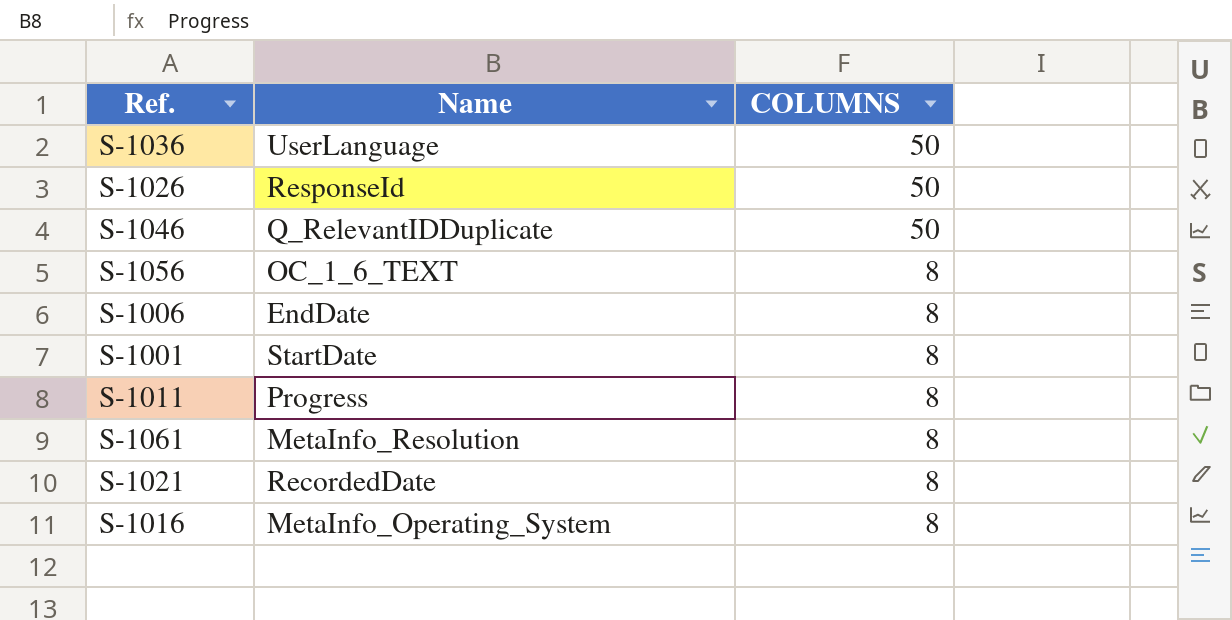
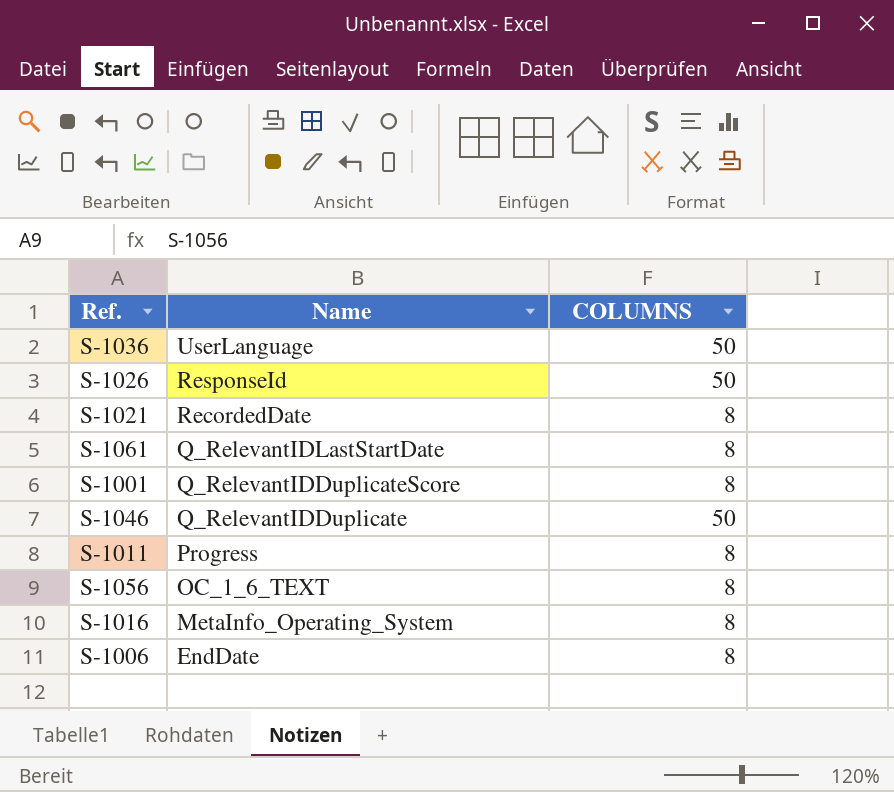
row order: COLUMNS descending -> Name descending
S-1061 | Name: MetaInfo_Resolution -> Q_RelevantIDLastStartDate
S-1001 | Name: StartDate -> Q_RelevantIDDuplicateScore

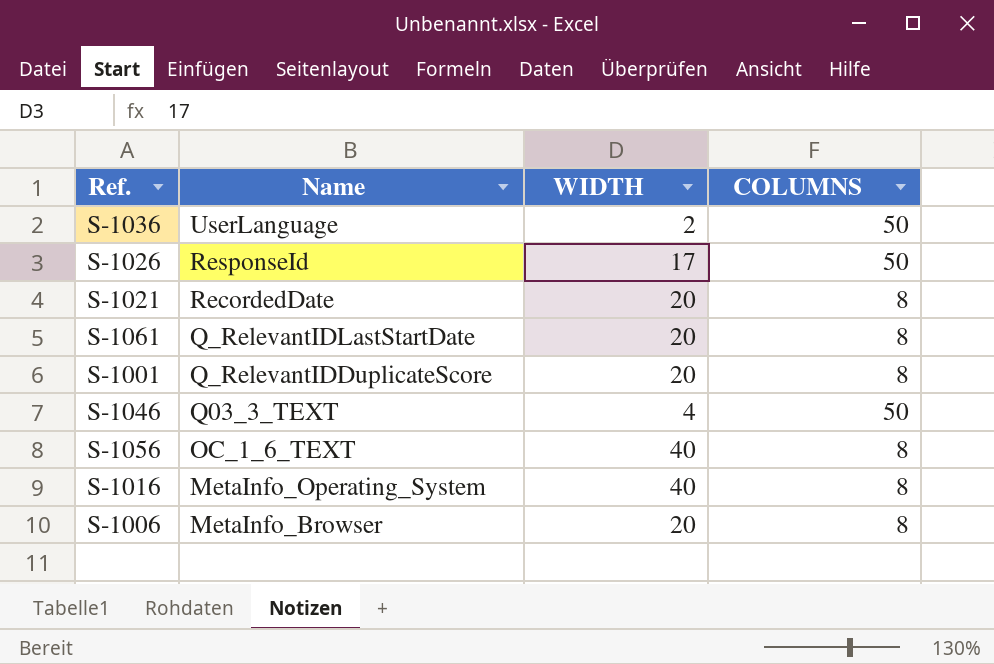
column WIDTH | position: none -> 3
row S-1011: Progress | 8 -> none
S-1046 | Name: Q_RelevantIDDuplicate -> Q03_3_TEXT
S-1006 | Name: EndDate -> MetaInfo_Browser

